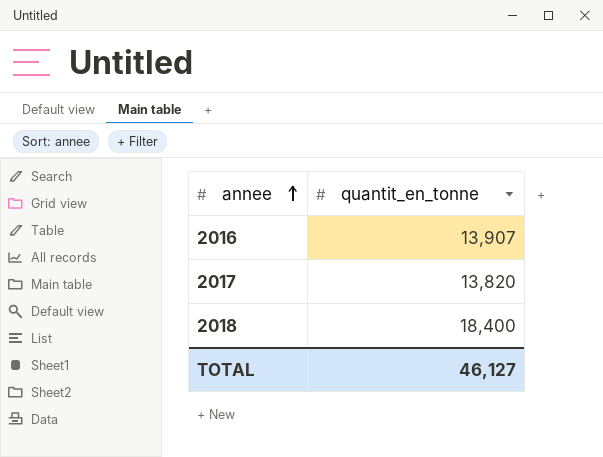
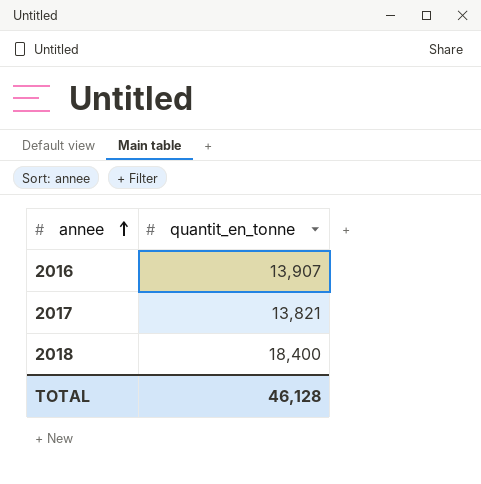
2017 | quantit_en_tonne: 13,820 -> 13,821
TOTAL | quantit_en_tonne: 46,127 -> 46,128

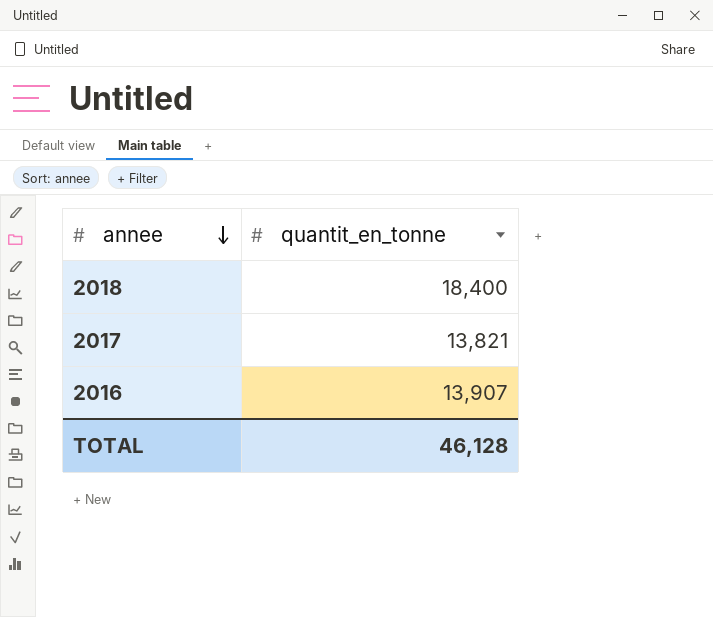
row order: annee ascending -> annee descending

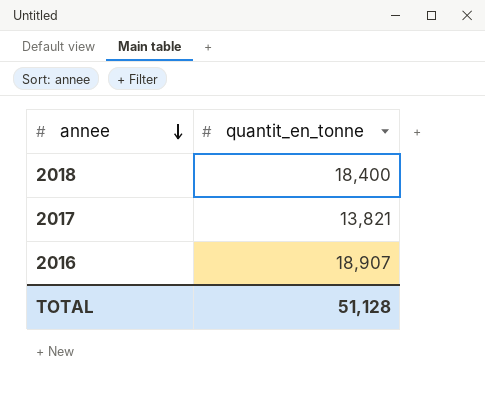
2016 | quantit_en_tonne: 13,907 -> 18,907
TOTAL | quantit_en_tonne: 46,128 -> 51,128

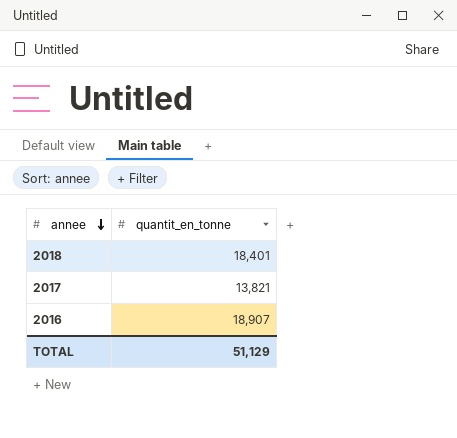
2018 | quantit_en_tonne: 18,400 -> 18,401
TOTAL | quantit_en_tonne: 51,128 -> 51,129

